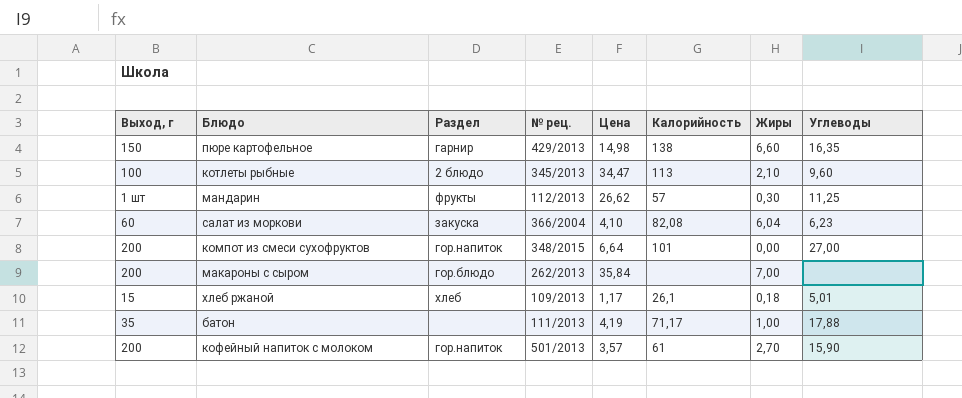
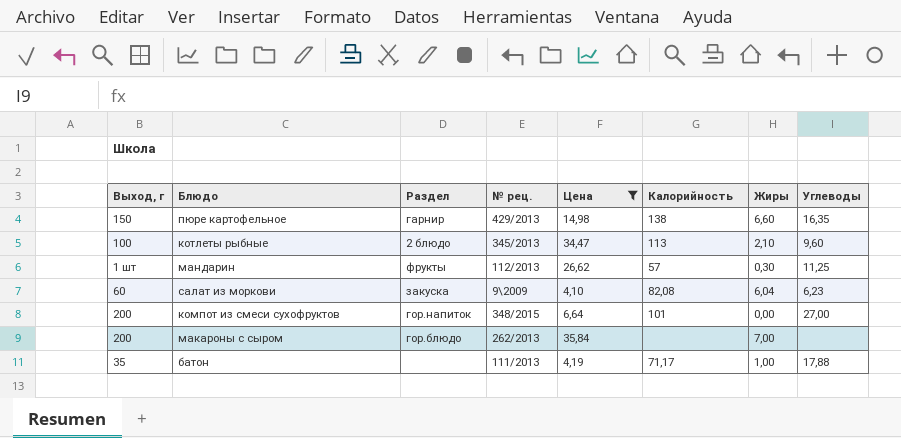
filter: none -> Цена >= 4,10
салат из моркови | № рец.: 366/2004 -> 9\2009

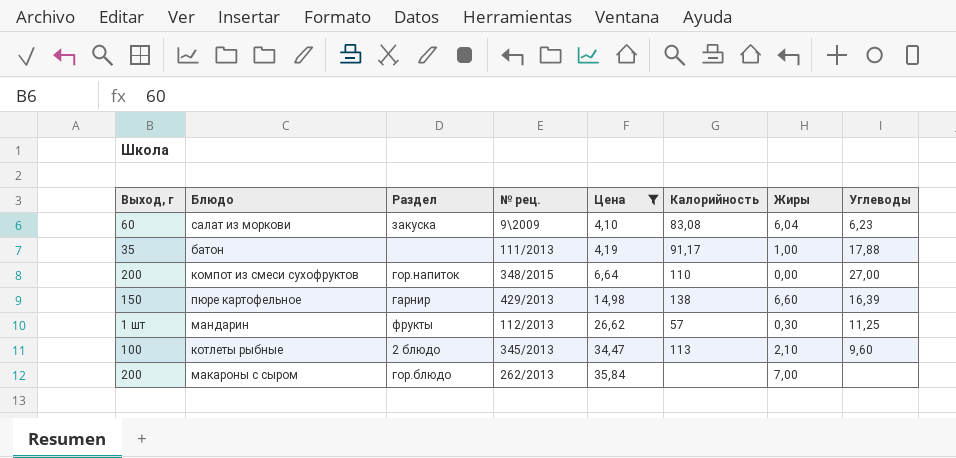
row order: none -> Цена ascending
салат из моркови | Калорийность: 82,08 -> 83,08
батон | Калорийность: 71,17 -> 91,17
компот из смеси сухофруктов | Калорийность: 101 -> 110
пюре картофельное | Углеводы: 16,35 -> 16,39

